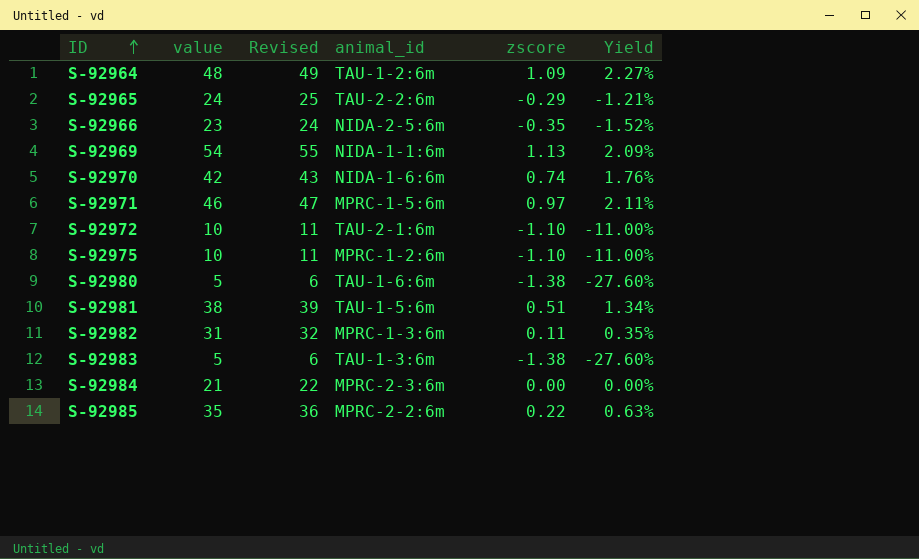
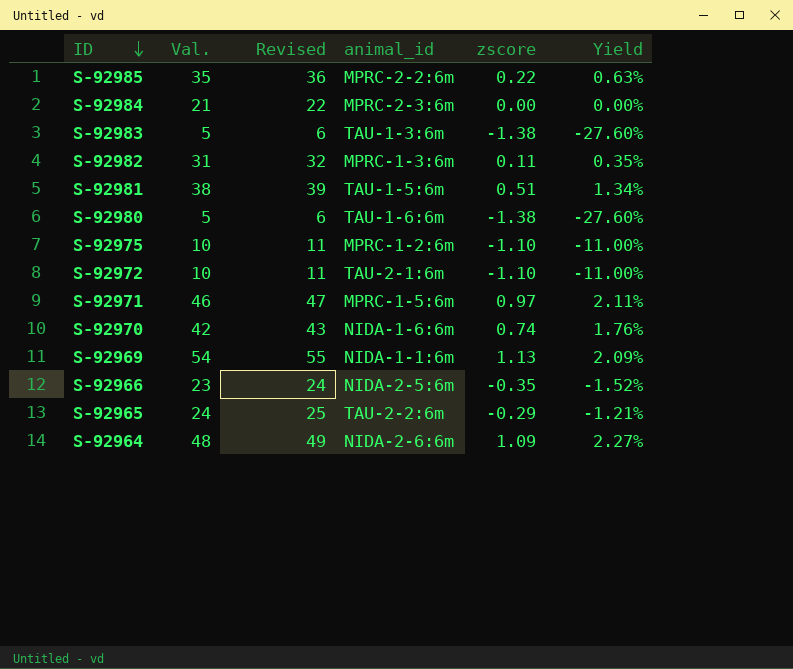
row order: ID ascending -> ID descending
column name: value -> Val.
S-92964 | animal_id: TAU-1-2:6m -> NIDA-2-6:6m

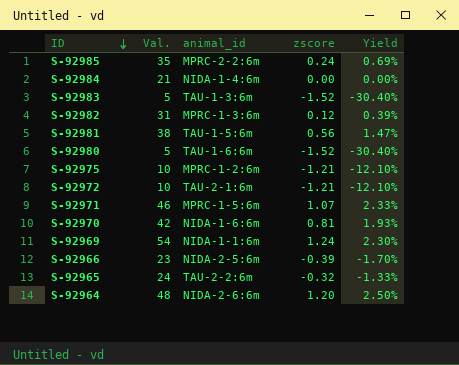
column Revised | formula: [Val.] + 1 -> none
S-92985 | zscore: 0.22 -> 0.24
S-92985 | Yield: 0.63% -> 0.69%
S-92984 | animal_id: MPRC-2-3:6m -> NIDA-1-4:6m
S-92983 | zscore: -1.38 -> -1.52
S-92983 | Yield: -27.60% -> -30.40%
S-92982 | zscore: 0.11 -> 0.12
S-92982 | Yield: 0.35% -> 0.39%
S-92981 | zscore: 0.51 -> 0.56
S-92981 | Yield: 1.34% -> 1.47%
S-92980 | zscore: -1.38 -> -1.52
S-92980 | Yield: -27.60% -> -30.40%
S-92975 | zscore: -1.10 -> -1.21
S-92975 | Yield: -11.00% -> -12.10%
S-92972 | zscore: -1.10 -> -1.21
S-92972 | Yield: -11.00% -> -12.10%
S-92971 | zscore: 0.97 -> 1.07
S-92971 | Yield: 2.11% -> 2.33%
S-92970 | zscore: 0.74 -> 0.81
S-92970 | Yield: 1.76% -> 1.93%
S-92969 | zscore: 1.13 -> 1.24
S-92969 | Yield: 2.09% -> 2.30%
S-92966 | zscore: -0.35 -> -0.39
S-92966 | Yield: -1.52% -> -1.70%
S-92965 | zscore: -0.29 -> -0.32
S-92965 | Yield: -1.21% -> -1.33%
S-92964 | zscore: 1.09 -> 1.20
S-92964 | Yield: 2.27% -> 2.50%

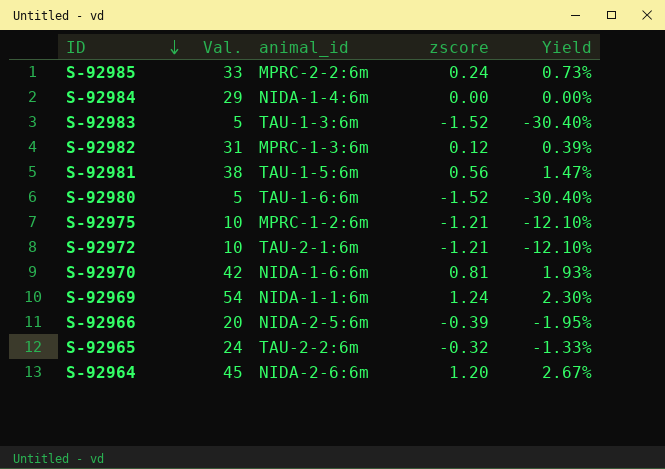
row S-92971: 46 | MPRC-1-5:6m | 1.07 | 2.33% -> none
S-92985 | Val.: 35 -> 33
S-92985 | Yield: 0.69% -> 0.73%
S-92984 | Val.: 21 -> 29
S-92966 | Val.: 23 -> 20
S-92966 | Yield: -1.70% -> -1.95%
S-92964 | Val.: 48 -> 45
S-92964 | Yield: 2.50% -> 2.67%

